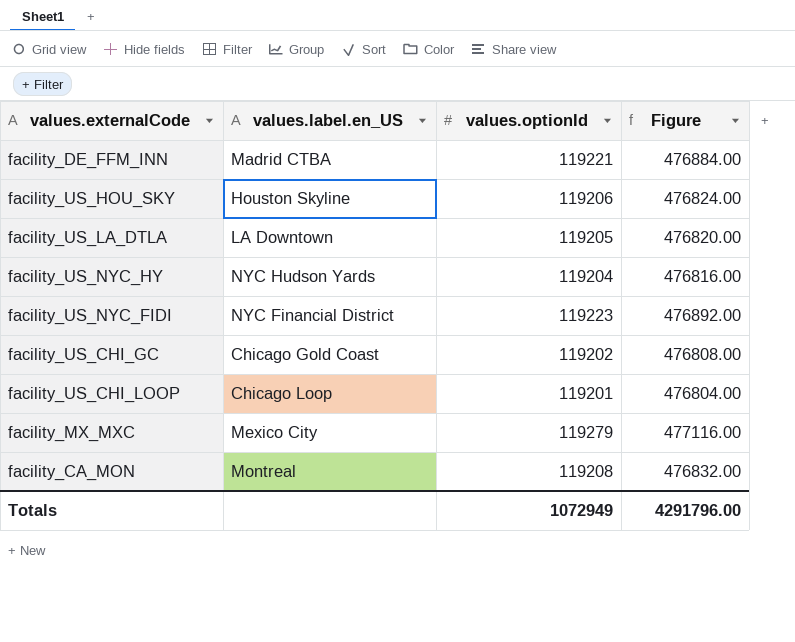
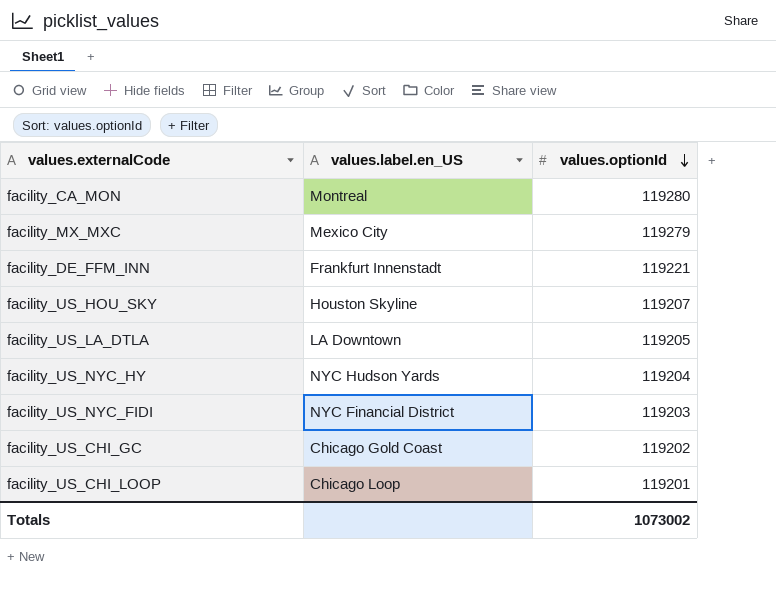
row order: none -> values.optionId descending
column Figure | formula: [values.optionId] * 4 -> none
facility_CA_MON | values.optionId: 119208 -> 119280
facility_DE_FFM_INN | values.label.en_US: Madrid CTBA -> Frankfurt Innenstadt
facility_US_HOU_SKY | values.optionId: 119206 -> 119207
facility_US_NYC_FIDI | values.optionId: 119223 -> 119203
Totals | values.optionId: 1072949 -> 1073002

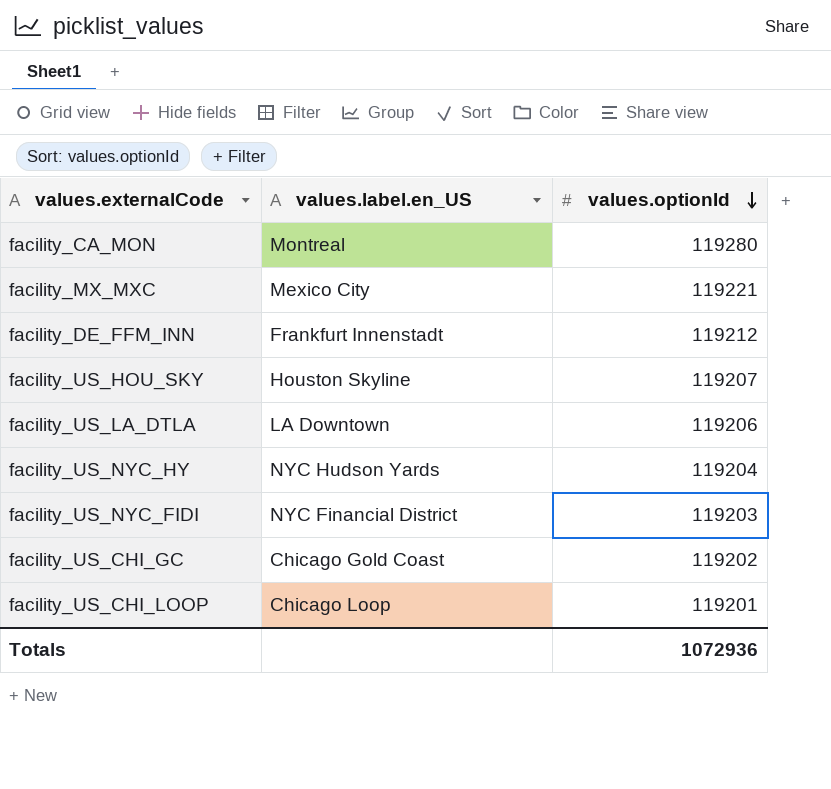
facility_MX_MXC | values.optionId: 119279 -> 119221
facility_DE_FFM_INN | values.optionId: 119221 -> 119212
facility_US_LA_DTLA | values.optionId: 119205 -> 119206
Totals | values.optionId: 1073002 -> 1072936

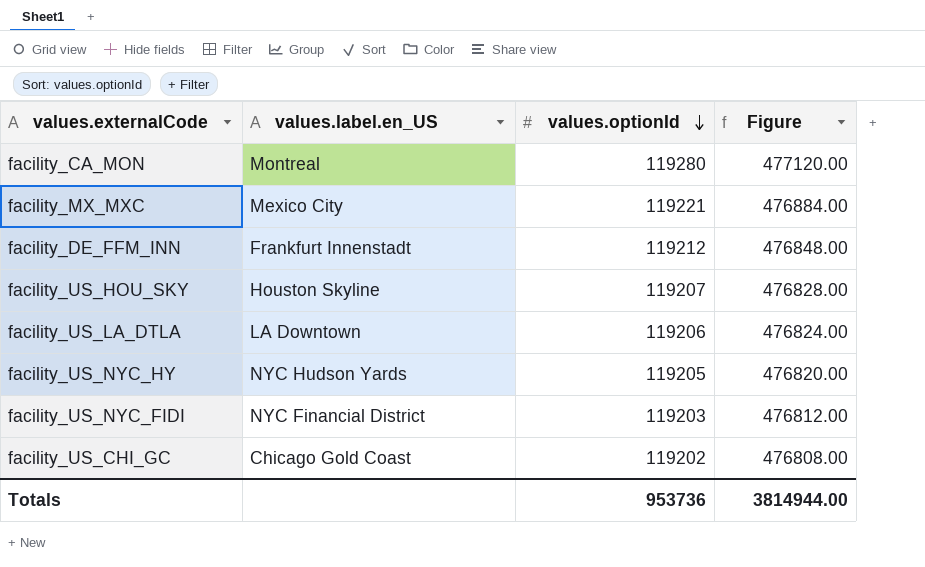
column Figure | formula: none -> [values.optionId] * 4
row facility_US_CHI_LOOP: Chicago Loop | 119201 -> none
facility_US_NYC_HY | values.optionId: 119204 -> 119205
Totals | values.optionId: 1072936 -> 953736

